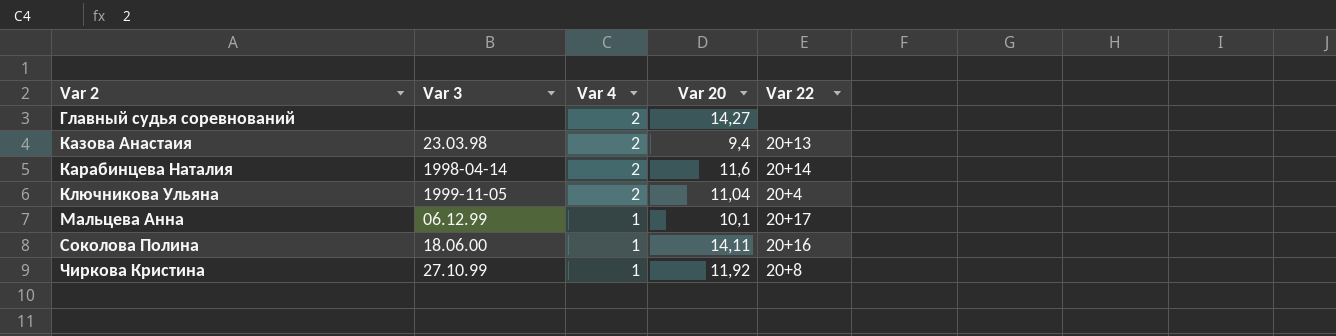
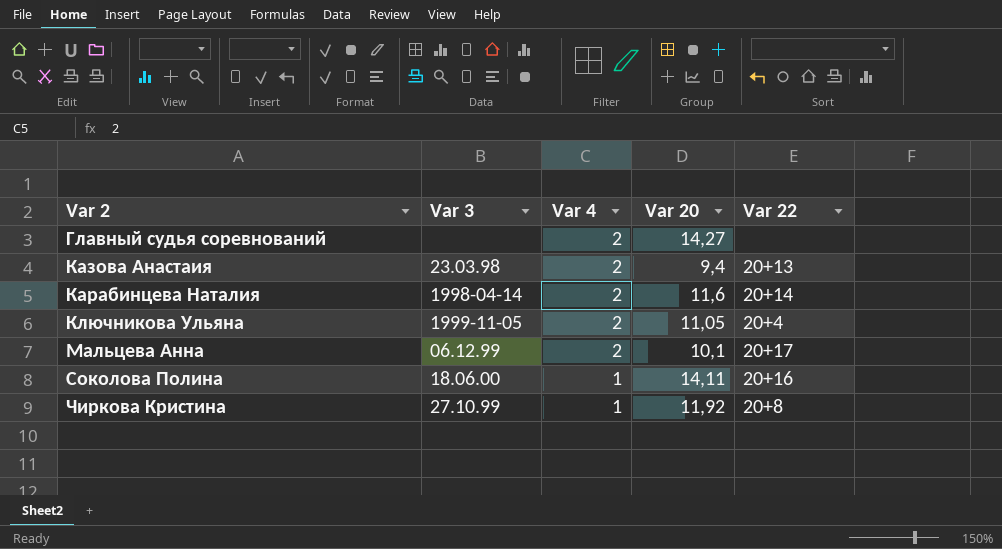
Ключникова Ульяна | Var 20: 11,04 -> 11,05
Мальцева Анна | Var 4: 1 -> 2

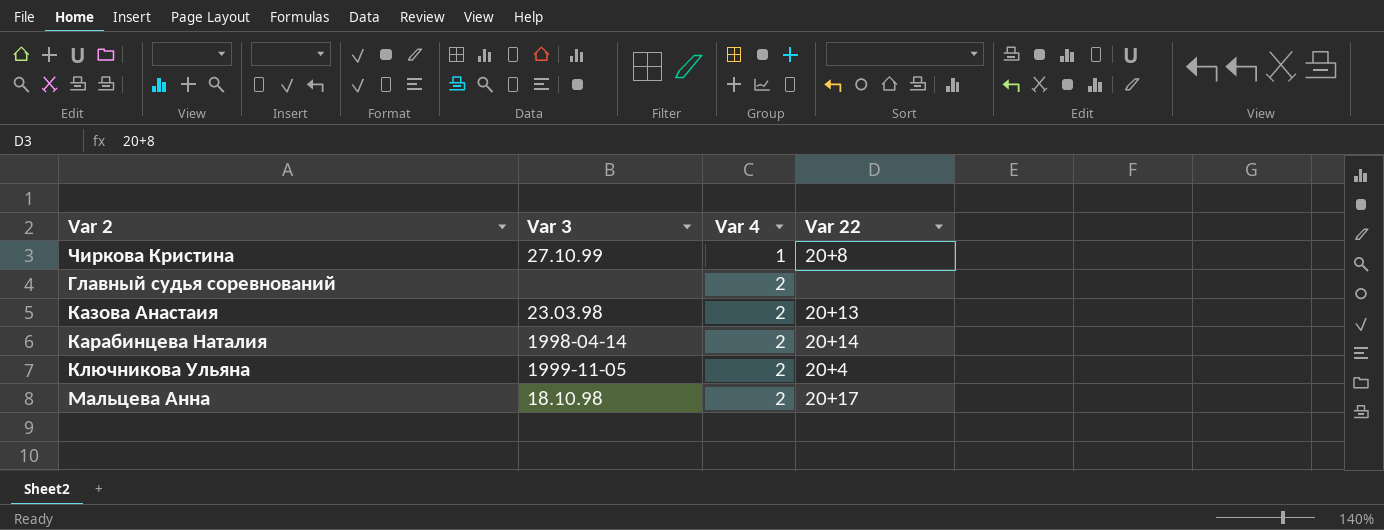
row order: Var 2 ascending -> Var 4 ascending
column Var 20 | position: 4 -> none
row Соколова Полина: 18.06.00 | 1 | 14,11 | 20+16 -> none
Мальцева Анна | Var 3: 06.12.99 -> 18.10.98

